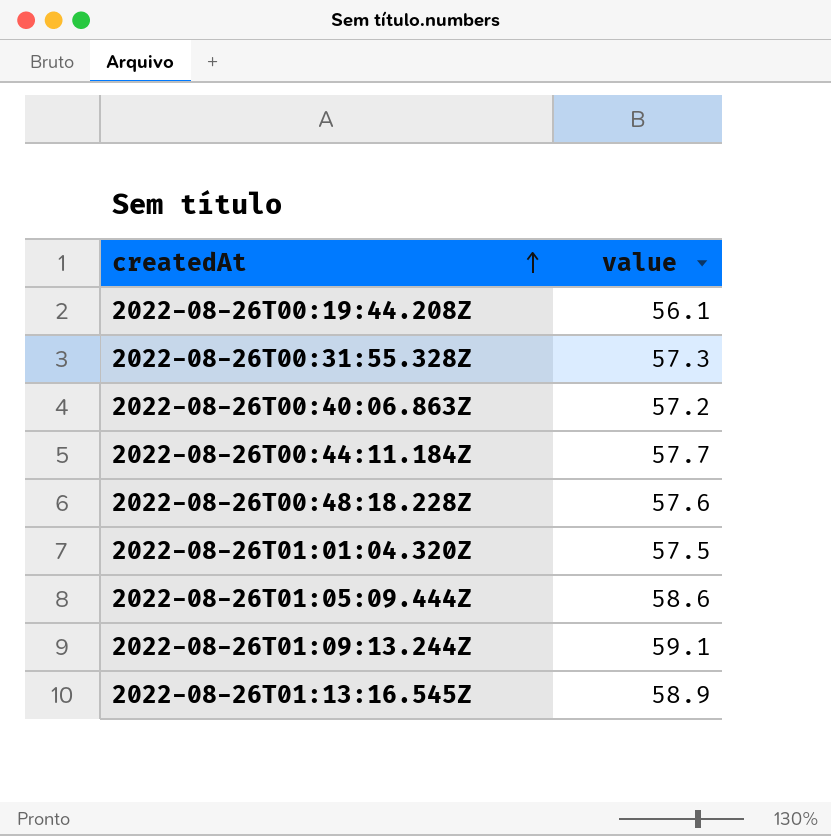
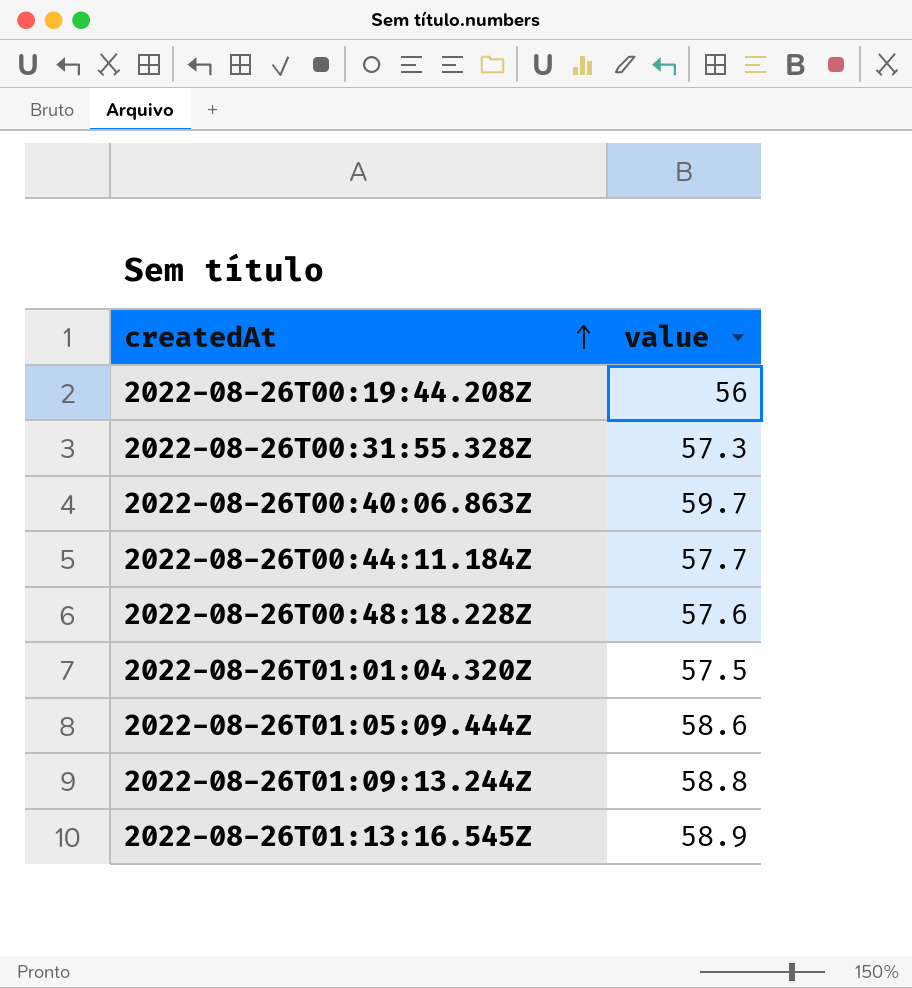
2022-08-26T00:19:44.208Z | value: 56.1 -> 56
2022-08-26T00:40:06.863Z | value: 57.2 -> 59.7
2022-08-26T01:09:13.244Z | value: 59.1 -> 58.8

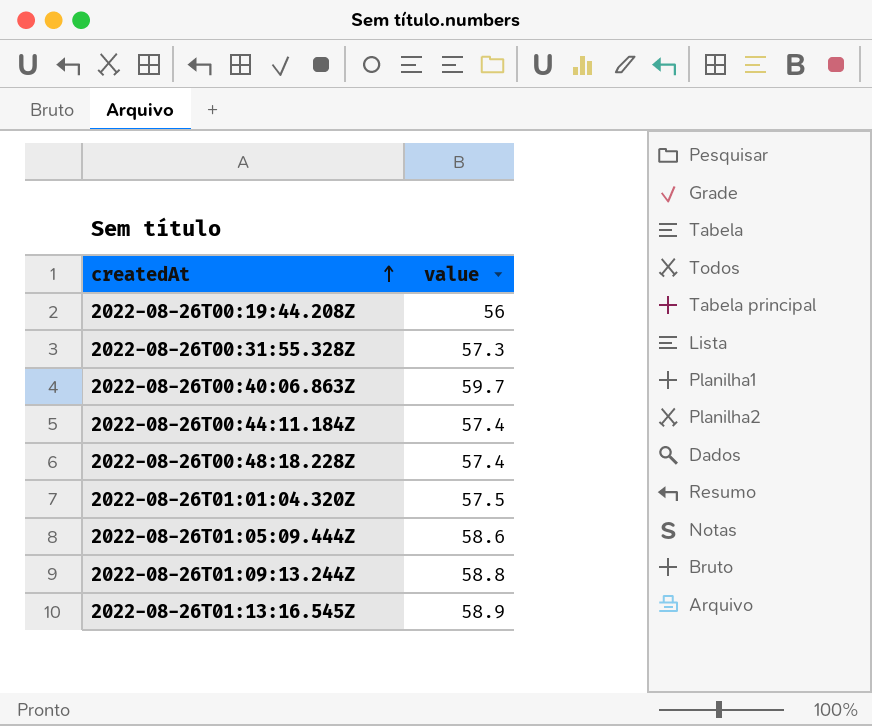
2022-08-26T00:44:11.184Z | value: 57.7 -> 57.4
2022-08-26T00:48:18.228Z | value: 57.6 -> 57.4

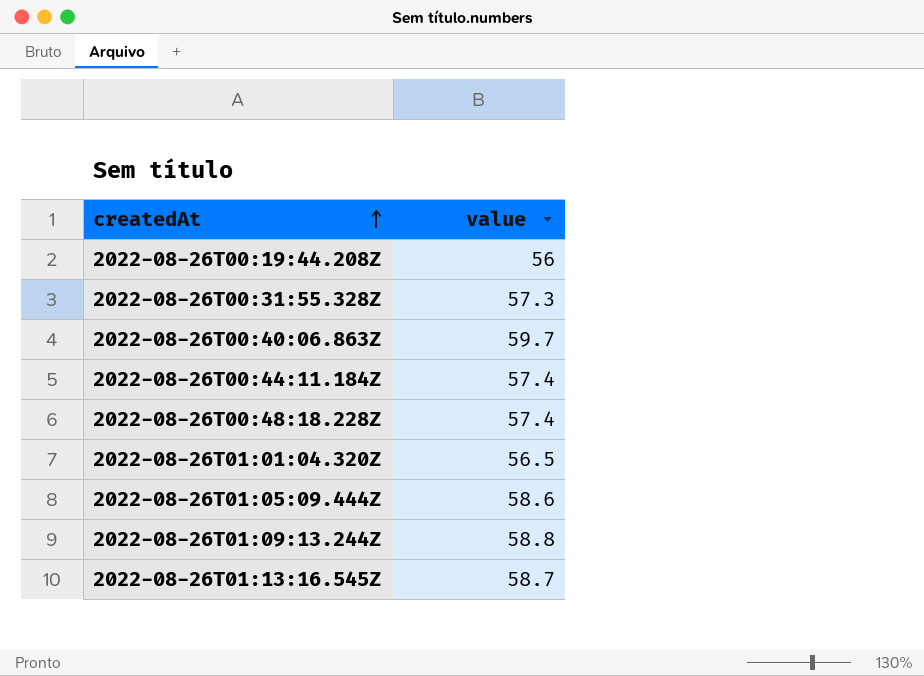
2022-08-26T01:01:04.320Z | value: 57.5 -> 56.5
2022-08-26T01:13:16.545Z | value: 58.9 -> 58.7

